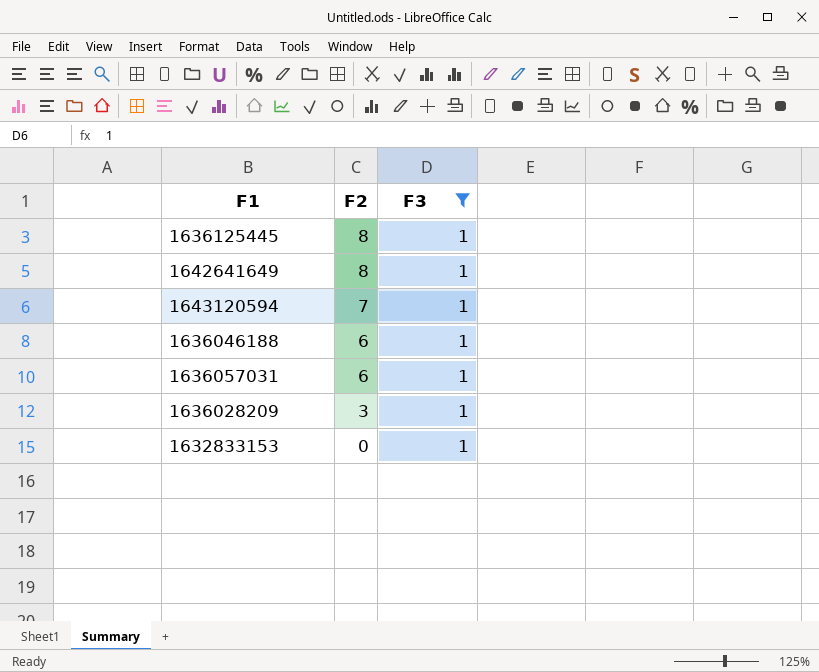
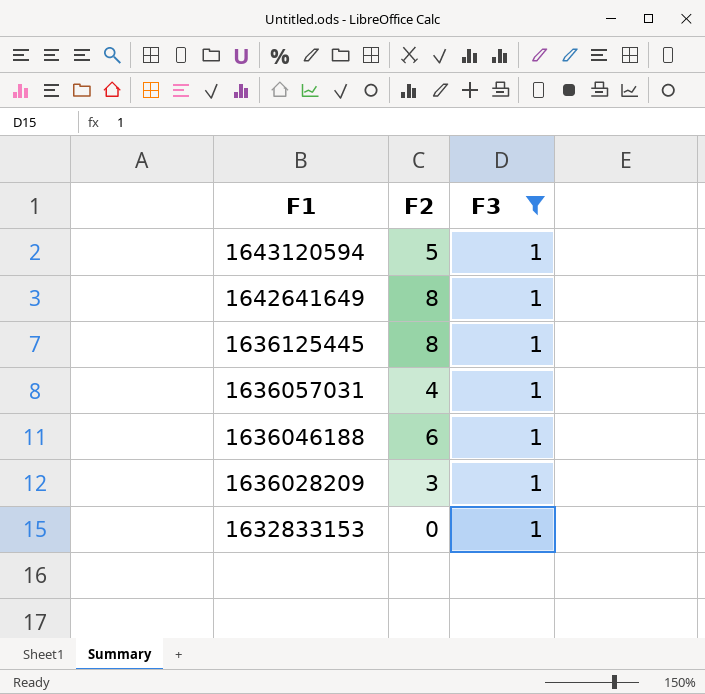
row order: F2 descending -> F1 descending
1643120594 | F2: 7 -> 5
1636057031 | F2: 6 -> 4

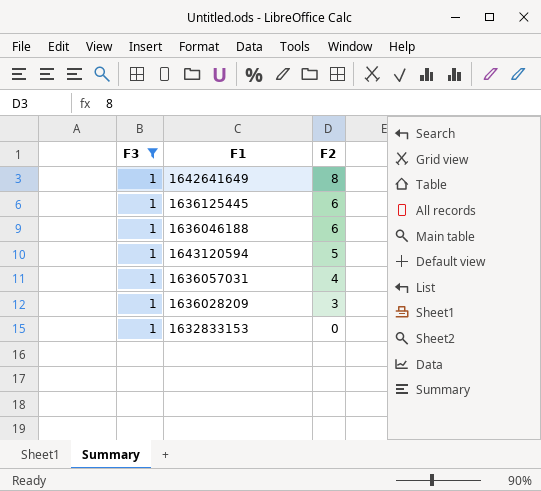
row order: F1 descending -> F2 descending
column F3 | position: 3 -> 1
1636125445 | F2: 8 -> 6

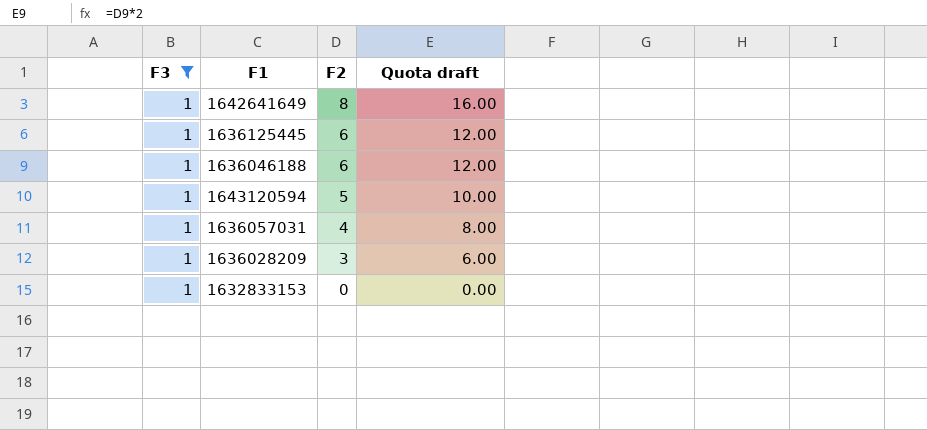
column Quota draft | formula: none -> [F2] * 2

